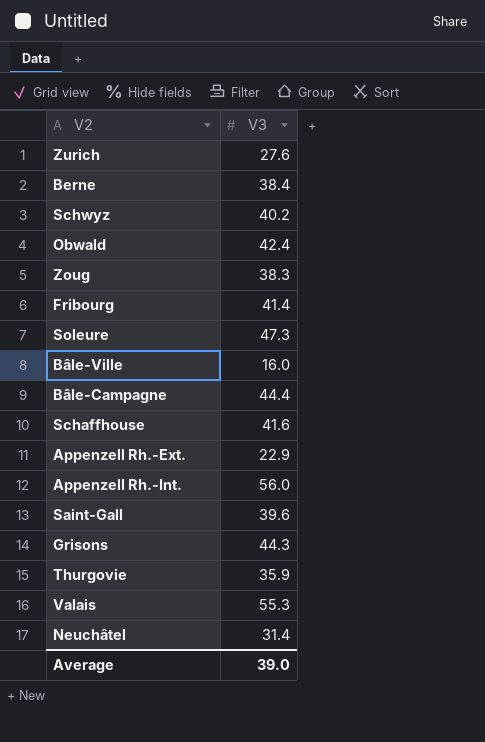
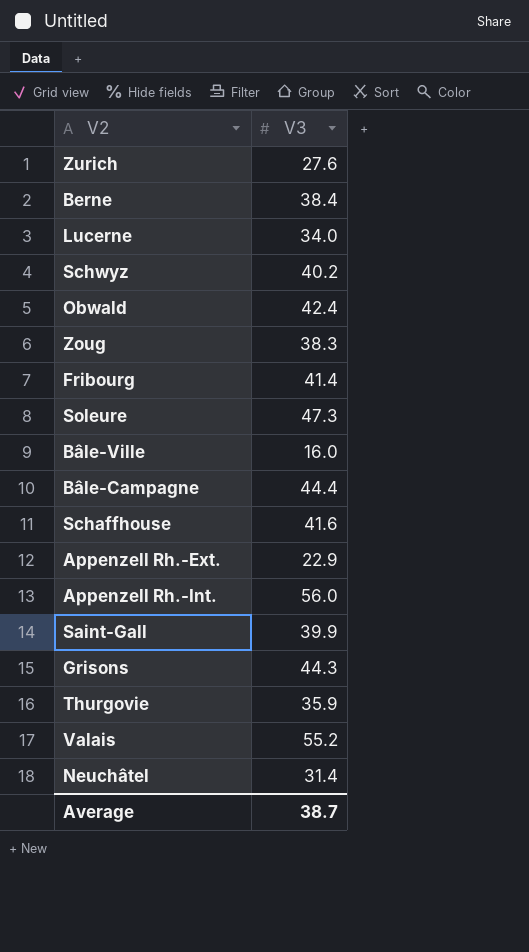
row Lucerne: none -> 34.0
Saint-Gall | V3: 39.6 -> 39.9
Valais | V3: 55.3 -> 55.2
Average | V3: 39.0 -> 38.7

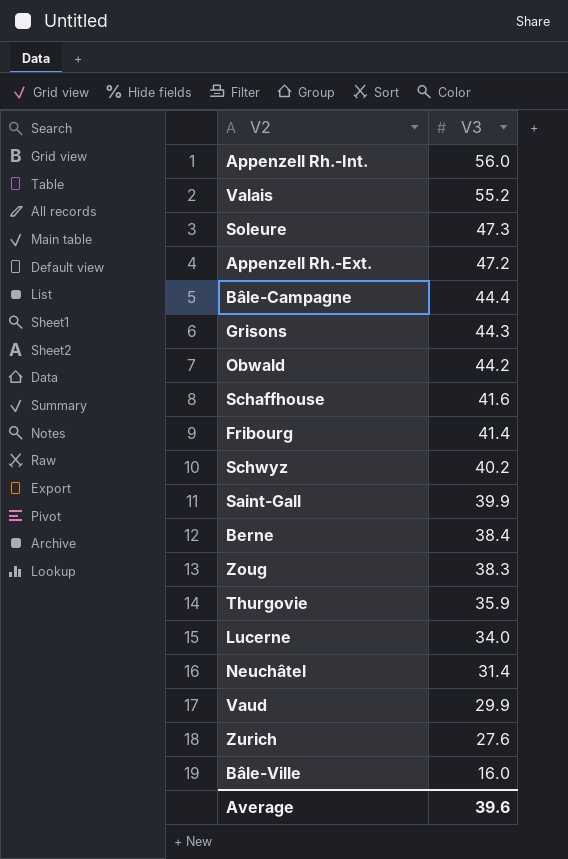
row order: none -> V3 descending
Appenzell Rh.-Ext. | V3: 22.9 -> 47.2
Obwald | V3: 42.4 -> 44.2
row Vaud: none -> 29.9
Average | V3: 38.7 -> 39.6

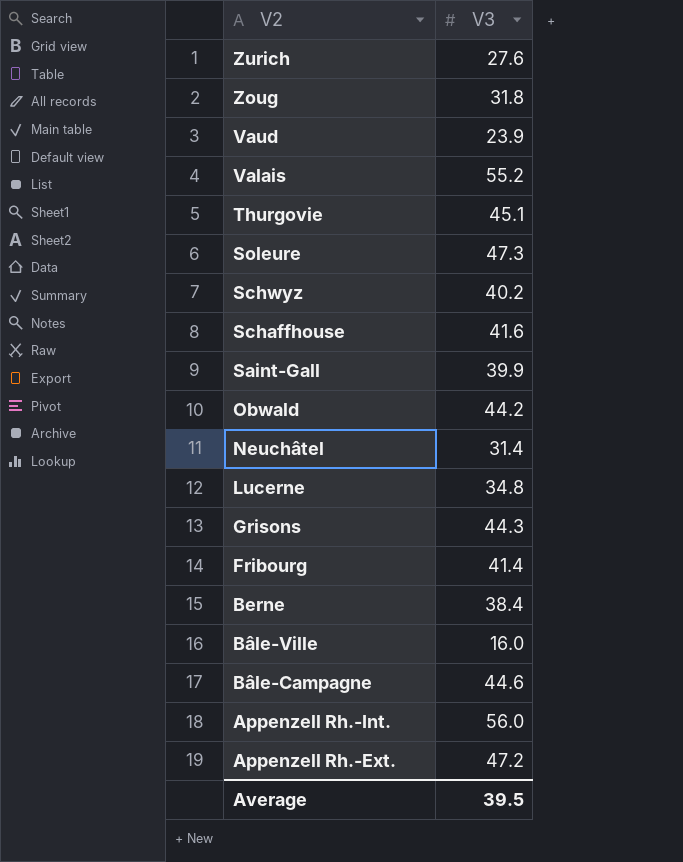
row order: V3 descending -> V2 descending
Zoug | V3: 38.3 -> 31.8
Vaud | V3: 29.9 -> 23.9
Thurgovie | V3: 35.9 -> 45.1
Lucerne | V3: 34.0 -> 34.8
Bâle-Campagne | V3: 44.4 -> 44.6
Average | V3: 39.6 -> 39.5

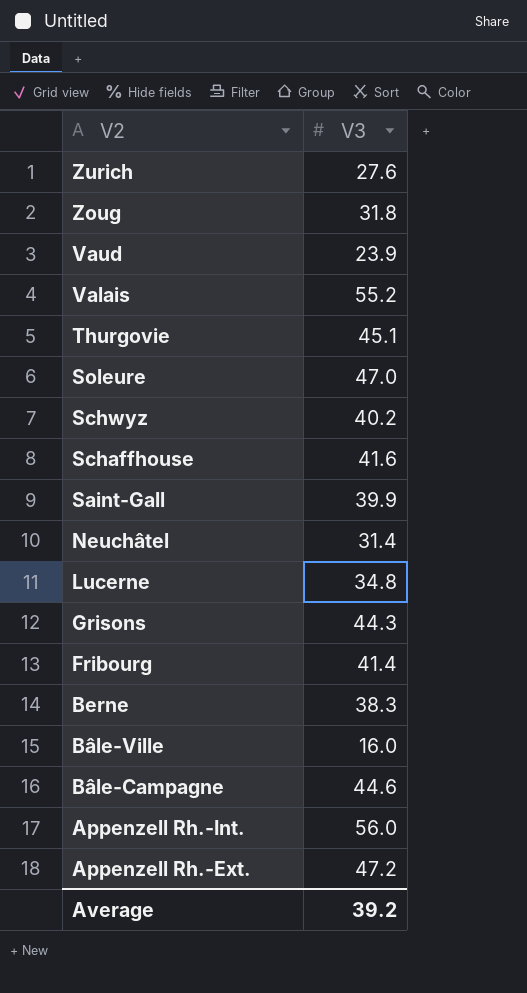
row Obwald: 44.2 -> none
Soleure | V3: 47.3 -> 47.0
Berne | V3: 38.4 -> 38.3
Average | V3: 39.5 -> 39.2

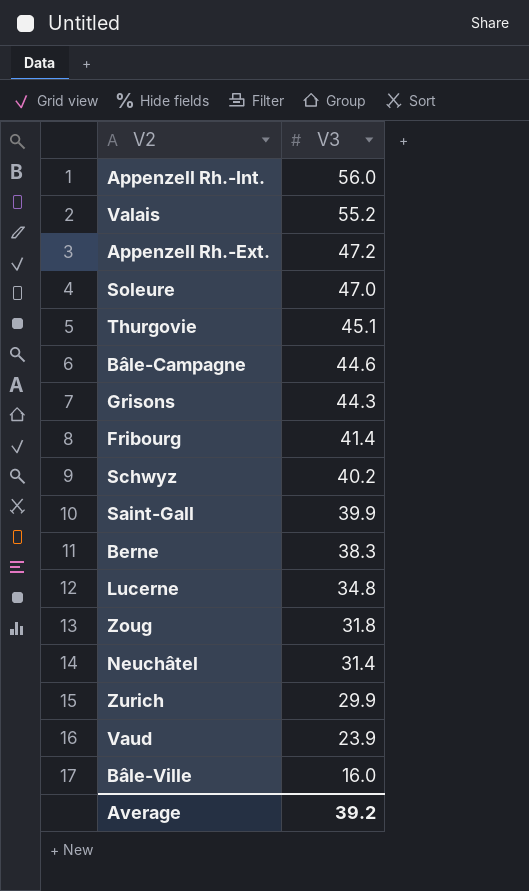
row order: V2 descending -> V3 descending
row Schaffhouse: 41.6 -> none
Zurich | V3: 27.6 -> 29.9

